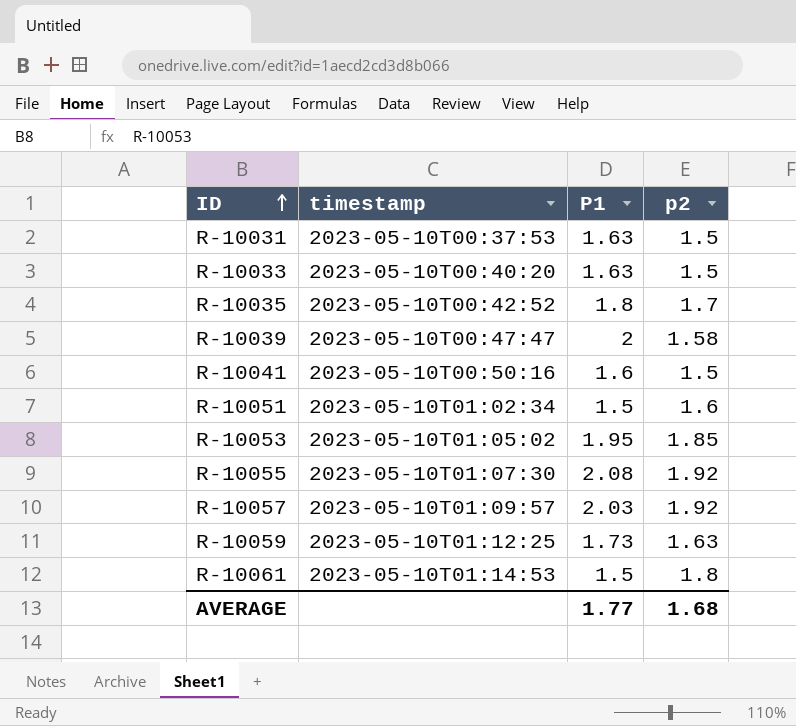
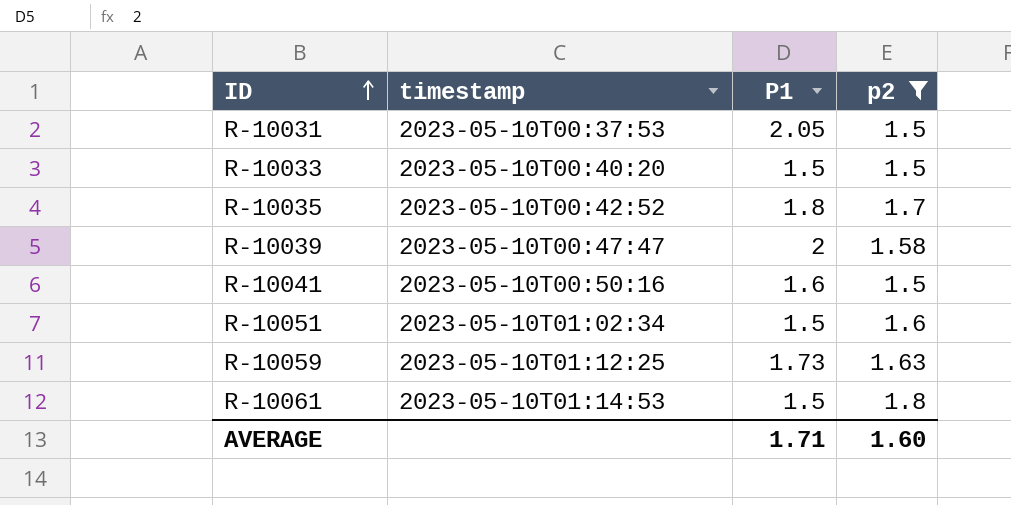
filter: none -> p2 <= 1.8
R-10031 | P1: 1.63 -> 2.05
R-10033 | P1: 1.63 -> 1.5
AVERAGE | P1: 1.77 -> 1.71
AVERAGE | p2: 1.68 -> 1.60

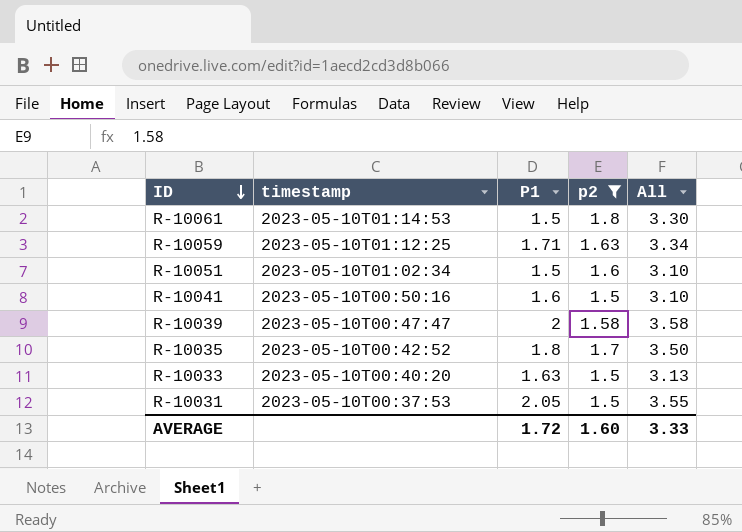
row order: ID ascending -> ID descending
column All | formula: none -> [P1] + [p2]
R-10059 | P1: 1.73 -> 1.71
R-10033 | P1: 1.5 -> 1.63
AVERAGE | P1: 1.71 -> 1.72

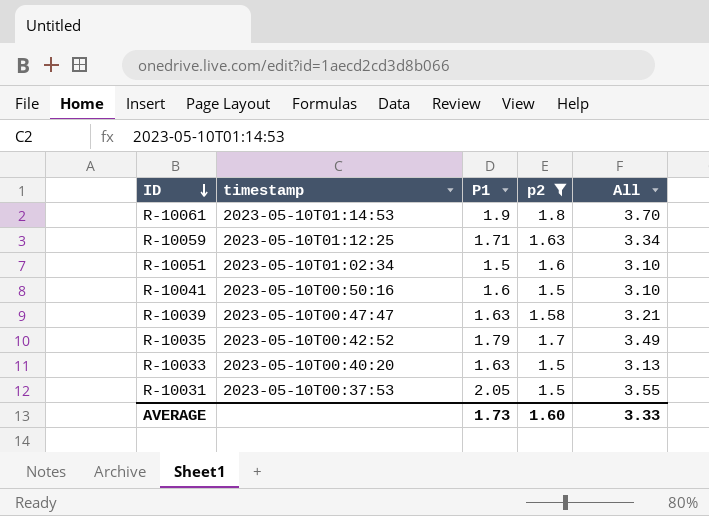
R-10061 | P1: 1.5 -> 1.9
R-10061 | All: 3.30 -> 3.70
R-10039 | P1: 2 -> 1.63
R-10039 | All: 3.58 -> 3.21
R-10035 | P1: 1.8 -> 1.79
R-10035 | All: 3.50 -> 3.49
AVERAGE | P1: 1.72 -> 1.73

